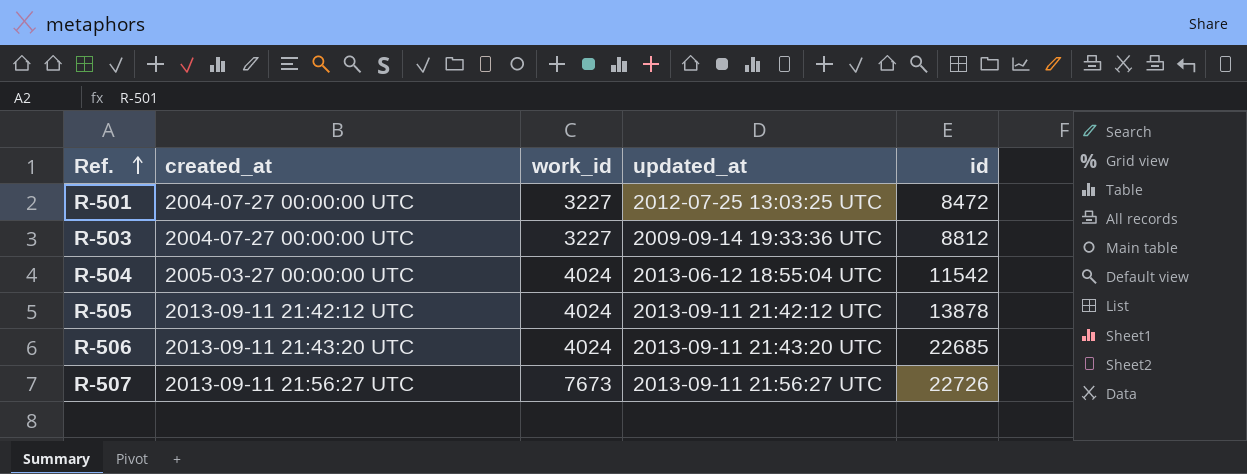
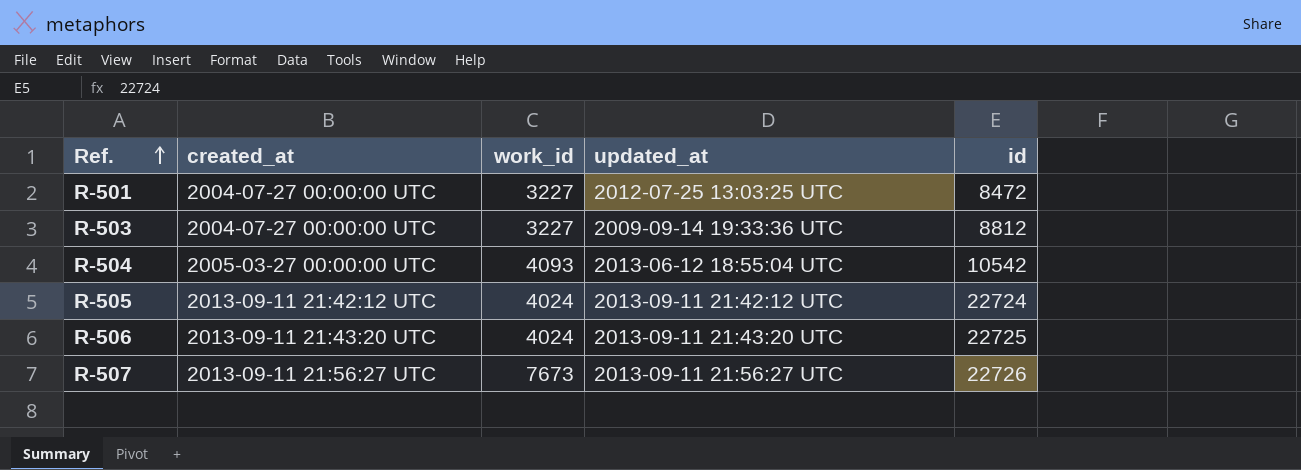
R-504 | work_id: 4024 -> 4093
R-504 | id: 11542 -> 10542
R-505 | id: 13878 -> 22724
R-506 | id: 22685 -> 22725

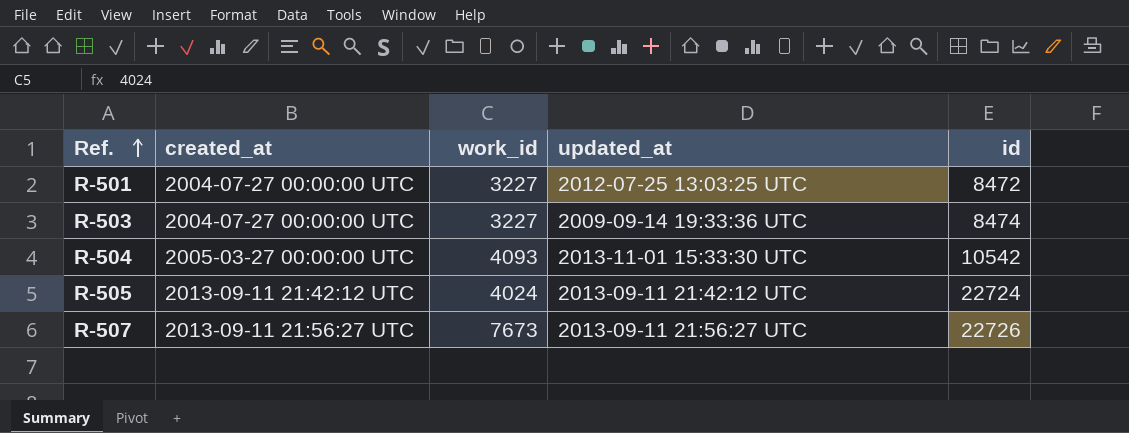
row R-506: 2013-09-11 21:43:20 UTC | 4024 | 2013-09-11 21:43:20 UTC | 22725 -> none
R-503 | id: 8812 -> 8474
R-504 | updated_at: 2013-06-12 18:55:04 UTC -> 2013-11-01 15:33:30 UTC

